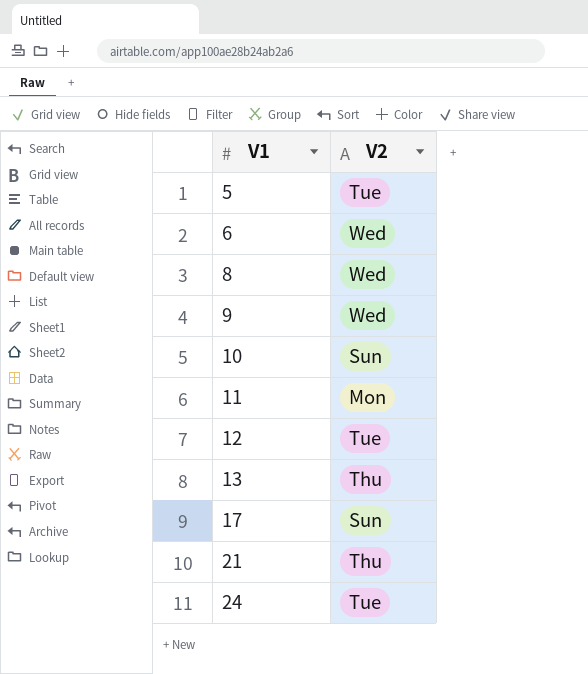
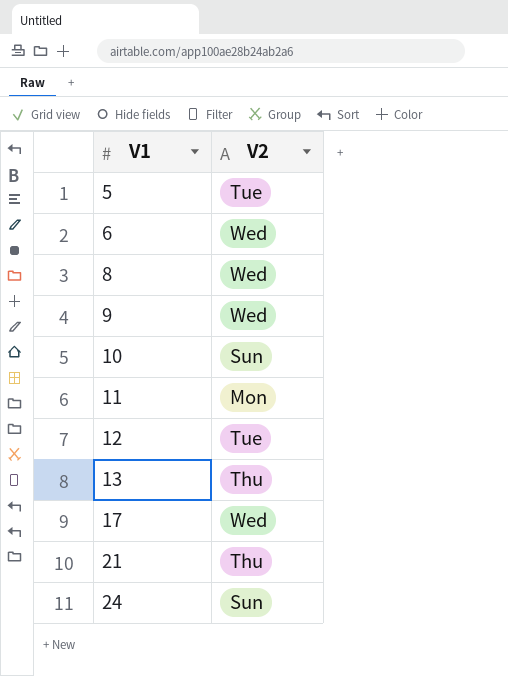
17 | V2: Sun -> Wed
24 | V2: Tue -> Sun

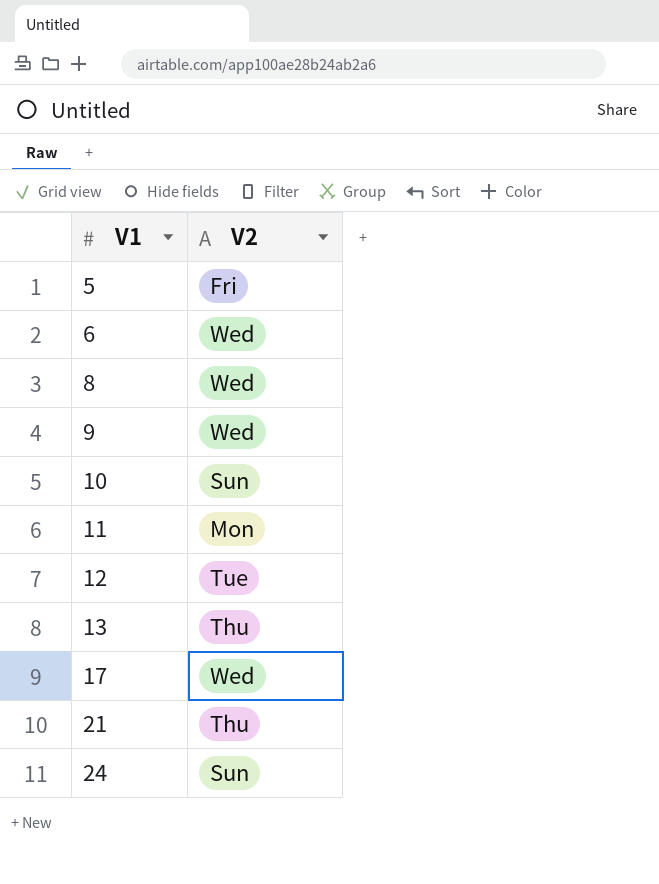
5 | V2: Tue -> Fri

